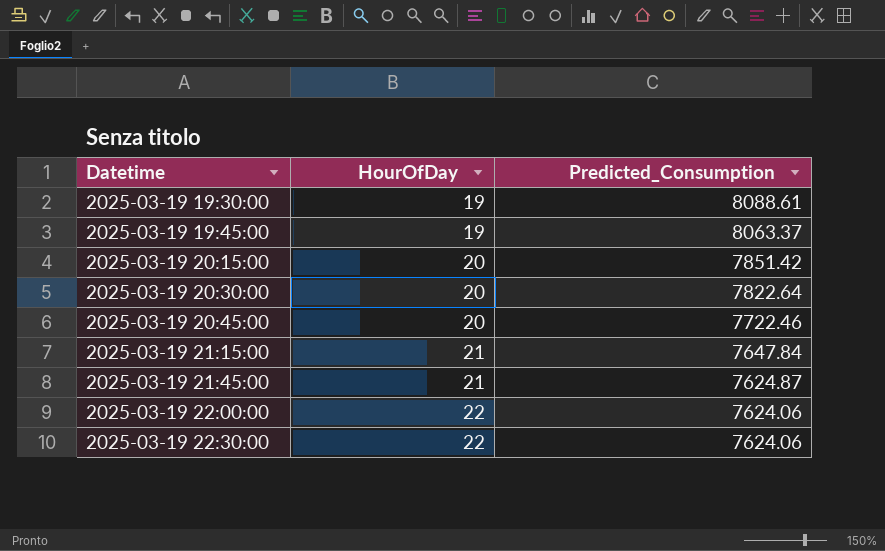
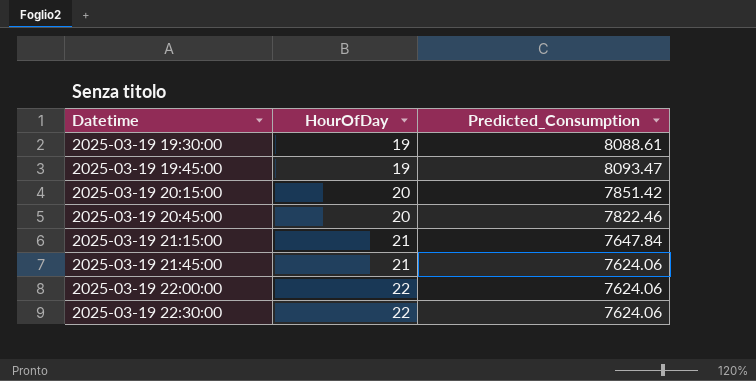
row 2025-03-19 20:30:00: 20 | 7822.64 -> none
2025-03-19 19:45:00 | Predicted_Consumption: 8063.37 -> 8093.47
2025-03-19 20:45:00 | Predicted_Consumption: 7722.46 -> 7822.46
2025-03-19 21:45:00 | Predicted_Consumption: 7624.87 -> 7624.06

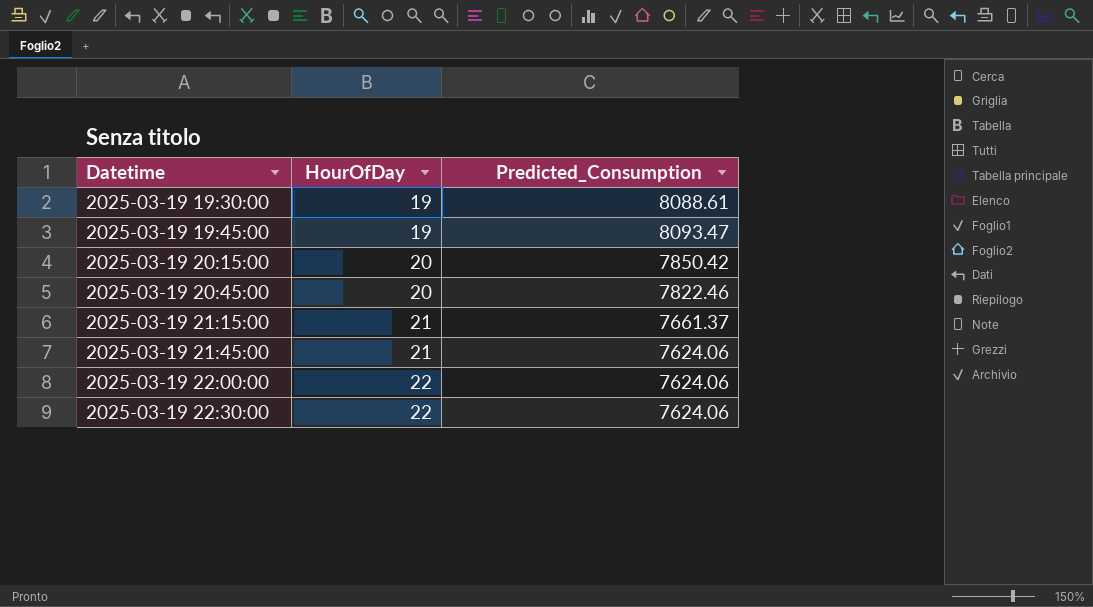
2025-03-19 20:15:00 | Predicted_Consumption: 7851.42 -> 7850.42
2025-03-19 21:15:00 | Predicted_Consumption: 7647.84 -> 7661.37

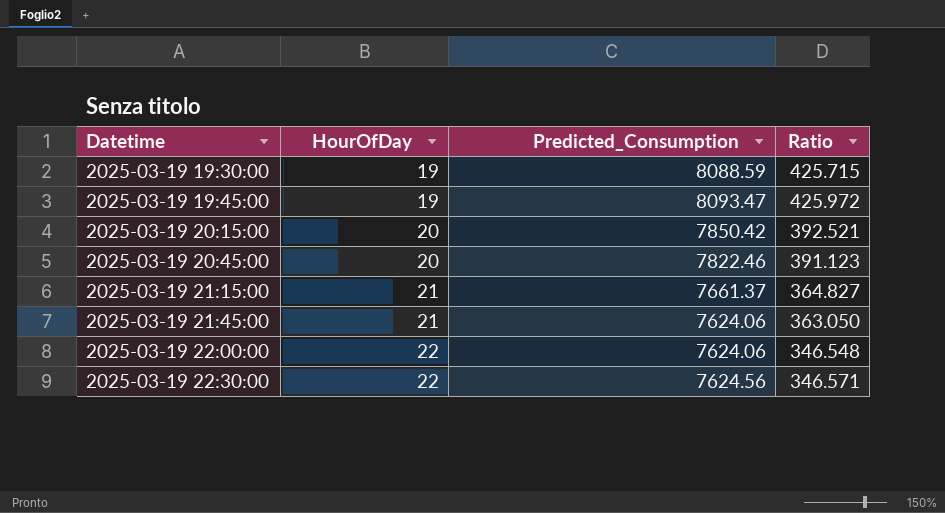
column Ratio | formula: none -> [Predicted_Consumption] / [HourOfDay]
2025-03-19 19:30:00 | Predicted_Consumption: 8088.61 -> 8088.59
2025-03-19 22:30:00 | Predicted_Consumption: 7624.06 -> 7624.56

